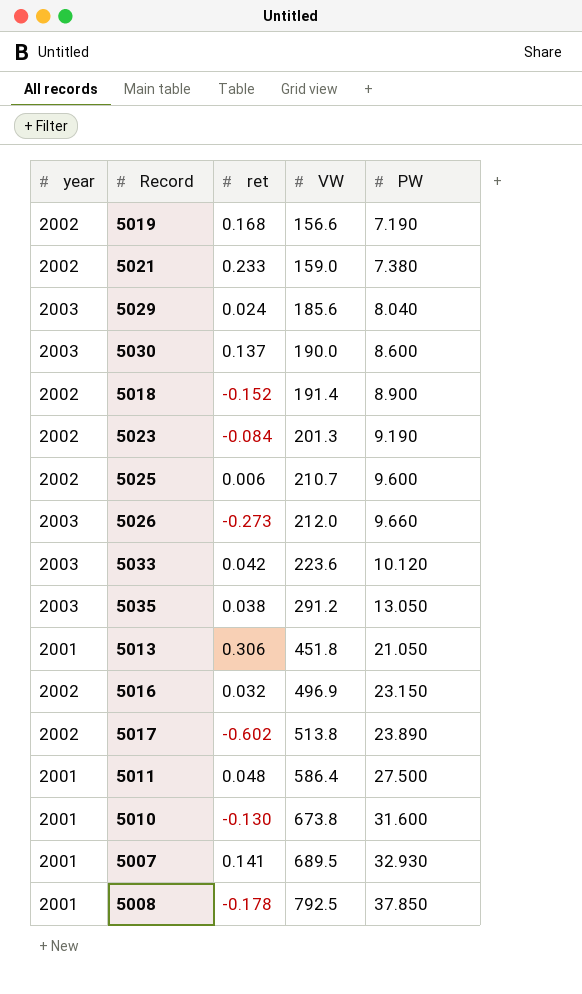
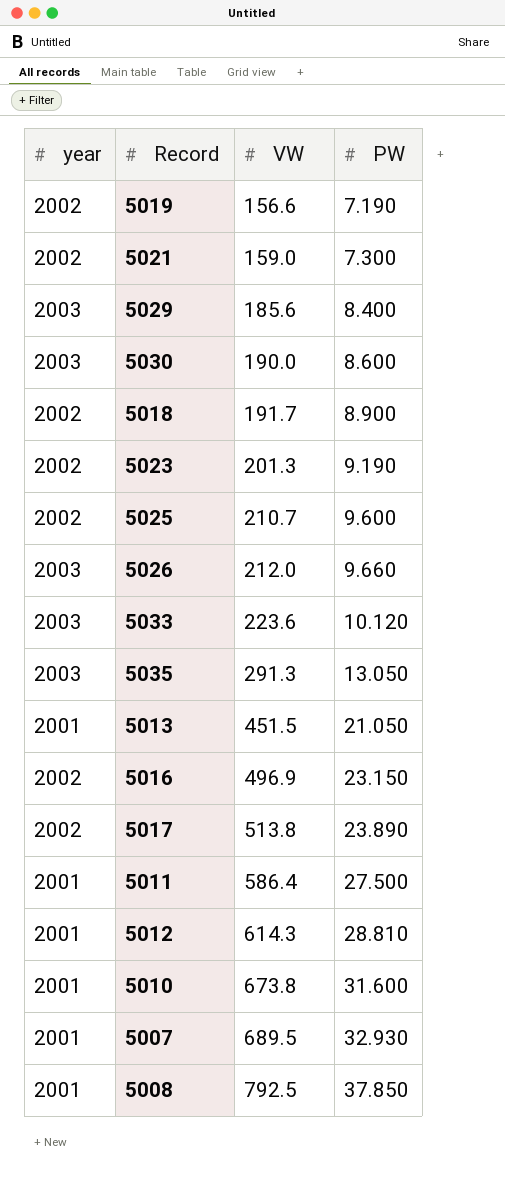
column ret | position: 3 -> none
5021 | PW: 7.380 -> 7.300
5029 | PW: 8.040 -> 8.400
5018 | VW: 191.4 -> 191.7
5035 | VW: 291.2 -> 291.3
5013 | VW: 451.8 -> 451.5
row 5012: none -> 2001 | 614.3 | 28.810

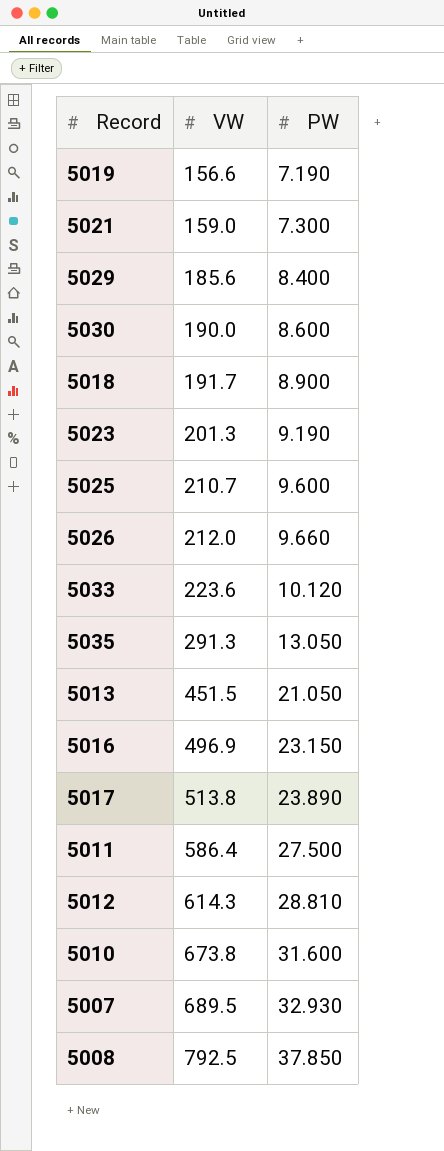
column year | position: 1 -> none

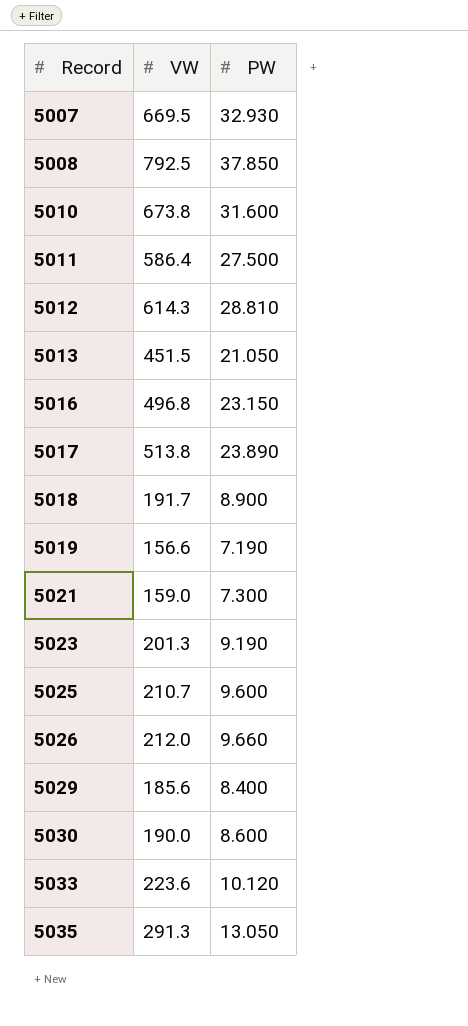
row order: VW ascending -> Record ascending
5007 | VW: 689.5 -> 669.5
5016 | VW: 496.9 -> 496.8

